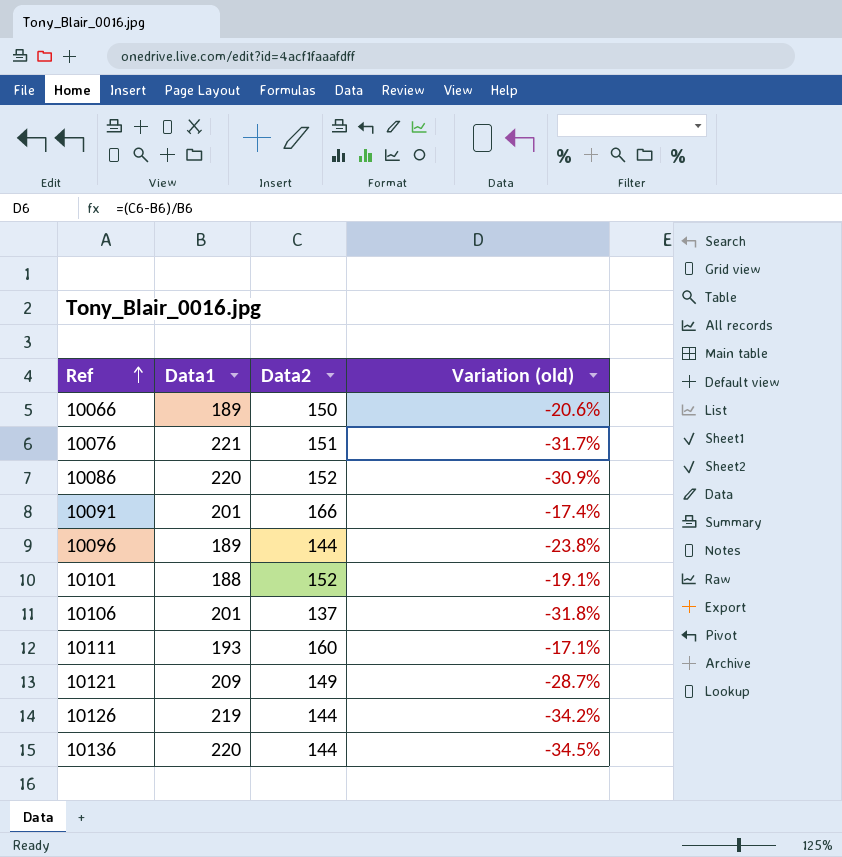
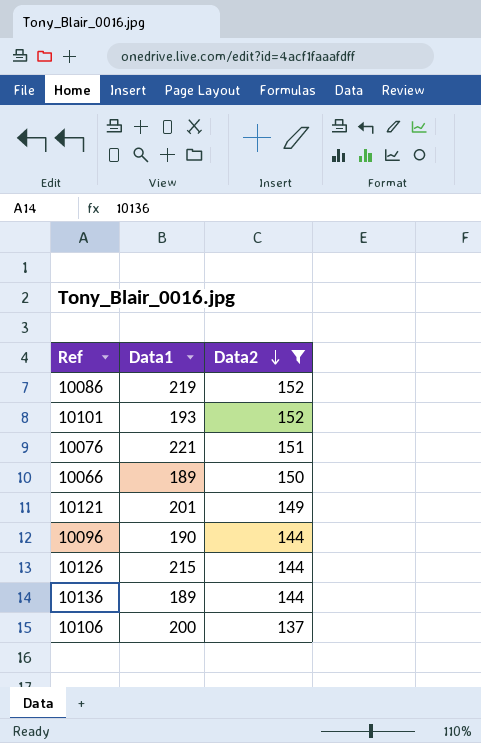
filter: none -> Data2 <= 152
row order: Ref ascending -> Data2 descending
column Variation (old) | formula: ([Data2] - [Data1]) / [Data1] -> none
10086 | Data1: 220 -> 219
10101 | Data1: 188 -> 193
10121 | Data1: 209 -> 201
10096 | Data1: 189 -> 190
10126 | Data1: 219 -> 215
10136 | Data1: 220 -> 189
10106 | Data1: 201 -> 200

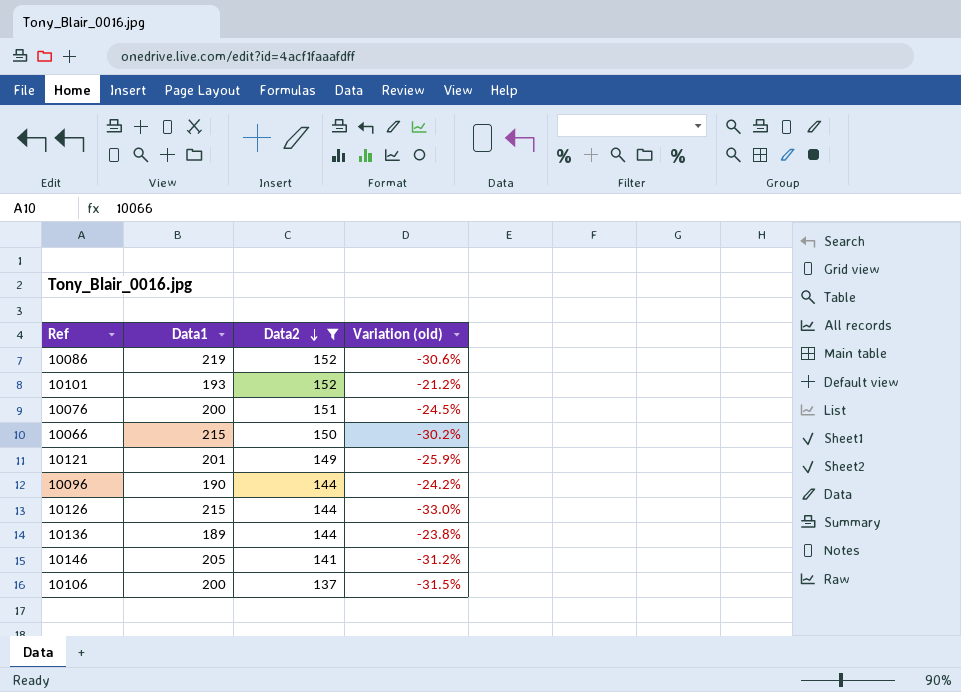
column Variation (old) | formula: none -> ([Data2] - [Data1]) / [Data1]
10076 | Data1: 221 -> 200
10066 | Data1: 189 -> 215
row 10146: none -> 205 | 141 | -31.2%

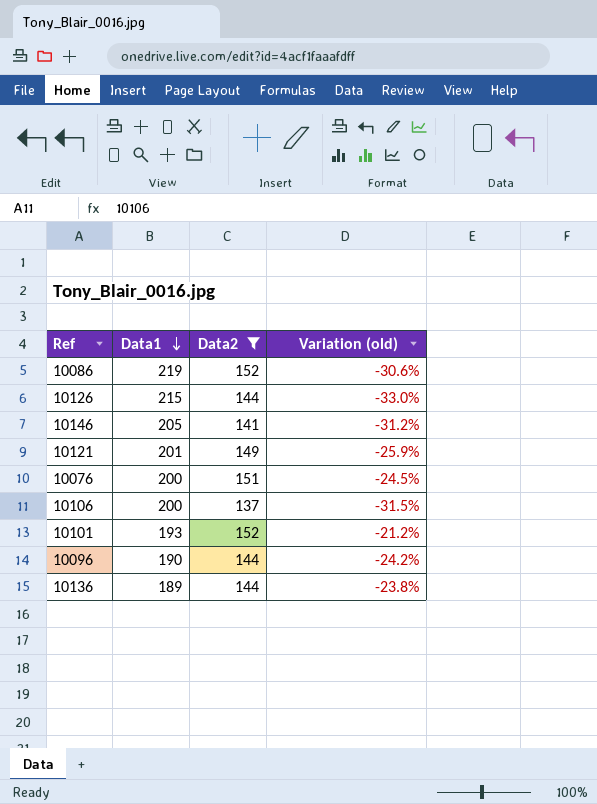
row order: Data2 descending -> Data1 descending
row 10066: 215 | 150 | -30.2% -> none

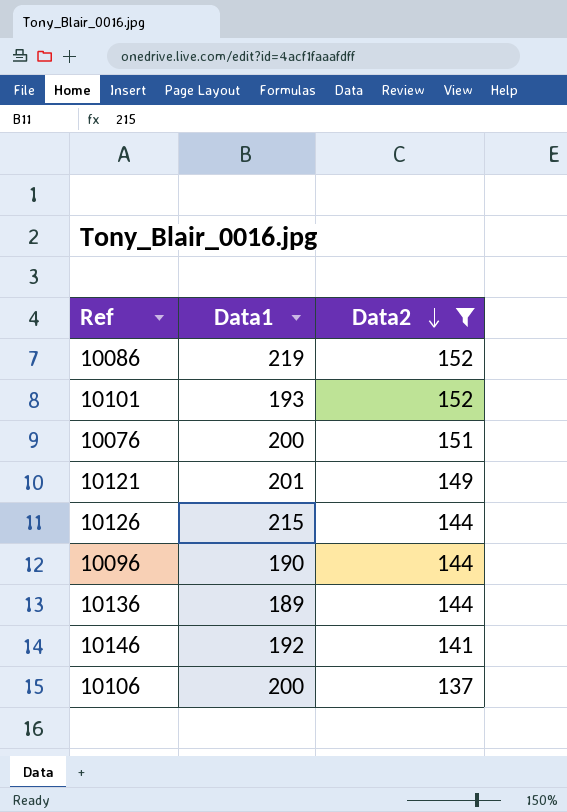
row order: Data1 descending -> Data2 descending
column Variation (old) | formula: ([Data2] - [Data1]) / [Data1] -> none
10146 | Data1: 205 -> 192

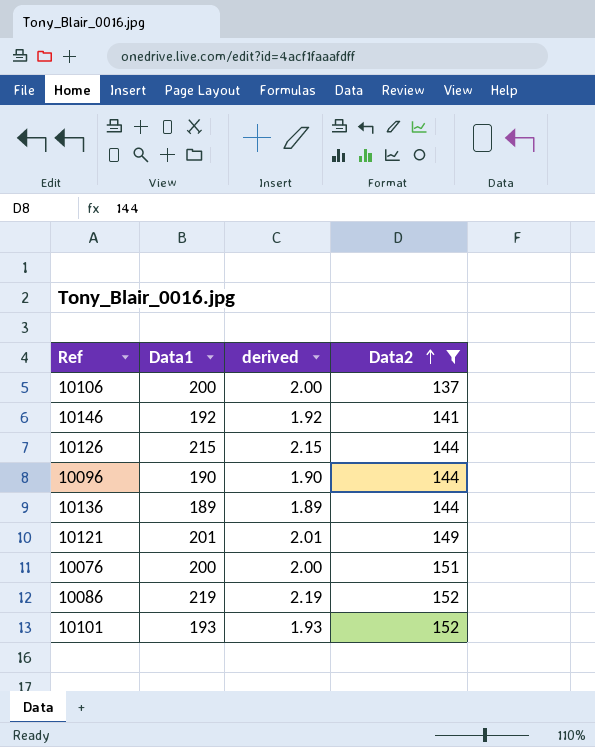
row order: Data2 descending -> Data2 ascending
column derived | formula: none -> [Data1] * 0.01

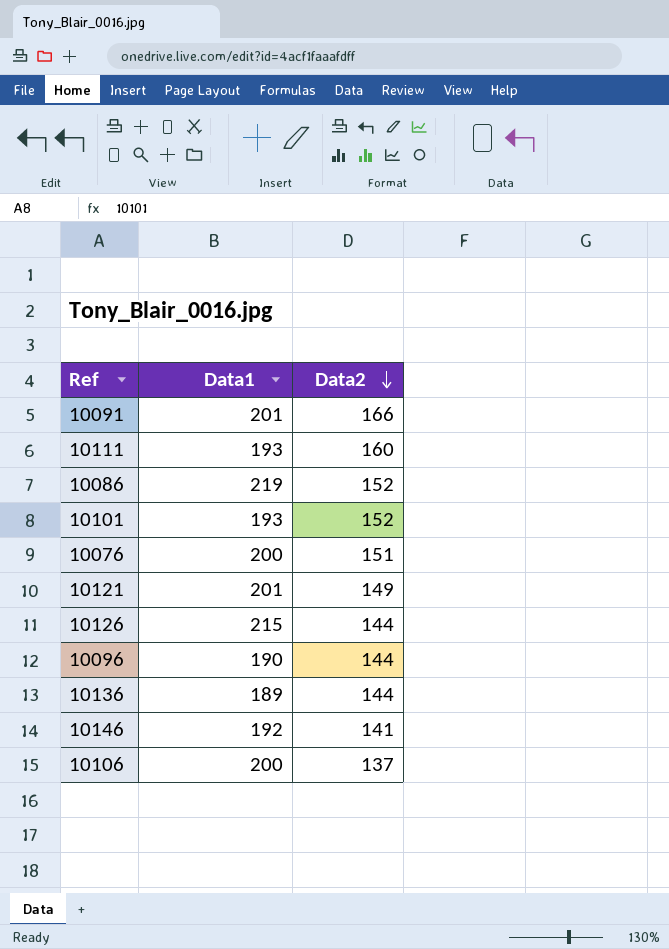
filter: Data2 <= 152 -> none
row order: Data2 ascending -> Data2 descending
column derived | formula: [Data1] * 0.01 -> none

